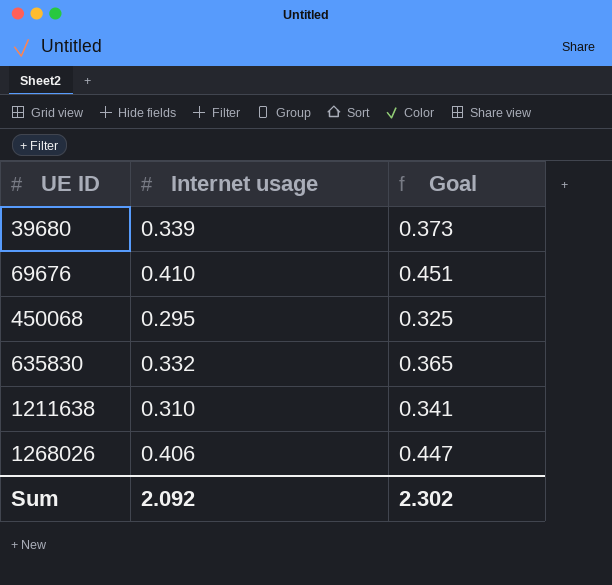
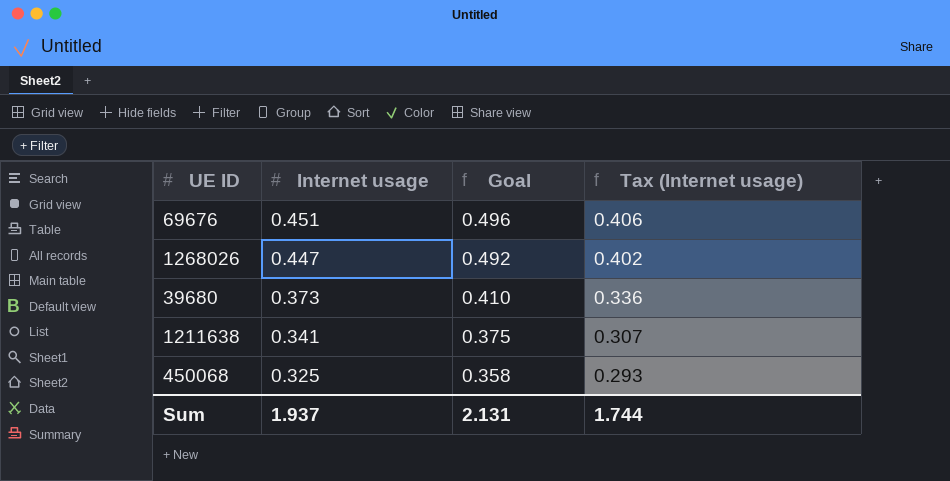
row order: UE ID ascending -> Internet usage descending
column Tax (Internet usage) | formula: none -> [Internet usage] * 0.9
row 635830: 0.332 | 0.365 -> none
69676 | Internet usage: 0.410 -> 0.451
69676 | Goal: 0.451 -> 0.496
1268026 | Internet usage: 0.406 -> 0.447
1268026 | Goal: 0.447 -> 0.492
39680 | Internet usage: 0.339 -> 0.373
39680 | Goal: 0.373 -> 0.410
1211638 | Internet usage: 0.310 -> 0.341
1211638 | Goal: 0.341 -> 0.375
450068 | Internet usage: 0.295 -> 0.325
450068 | Goal: 0.325 -> 0.358
Sum | Internet usage: 2.092 -> 1.937
Sum | Goal: 2.302 -> 2.131

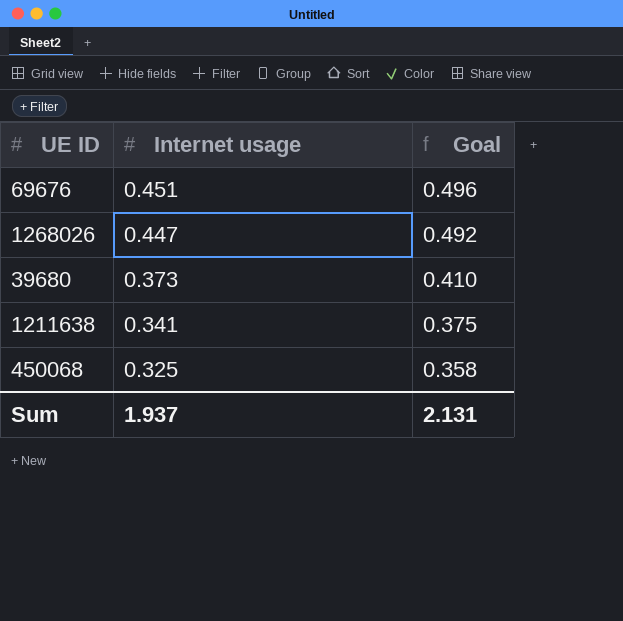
column Tax (Internet usage) | formula: [Internet usage] * 0.9 -> none

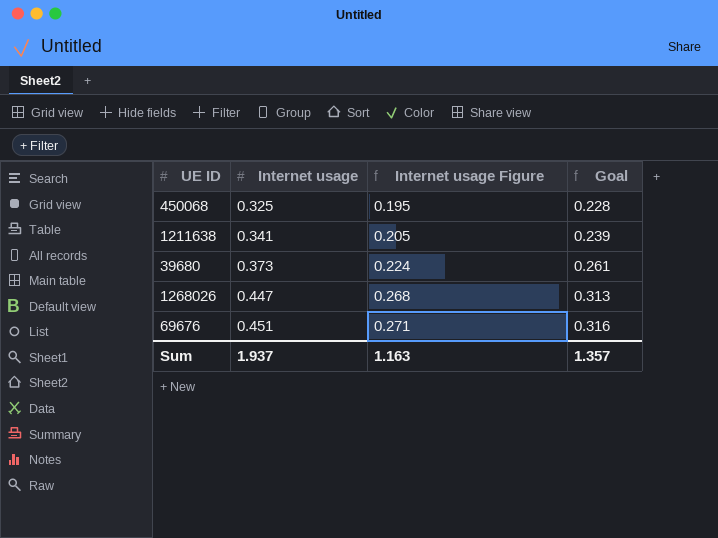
row order: Internet usage descending -> Internet usage ascending
column Internet usage Figure | formula: none -> [Internet usage] * 0.6
column Goal | formula: [Internet usage] * 1.1 -> [Internet usage] * 0.7
Sum | Goal: 2.131 -> 1.357

